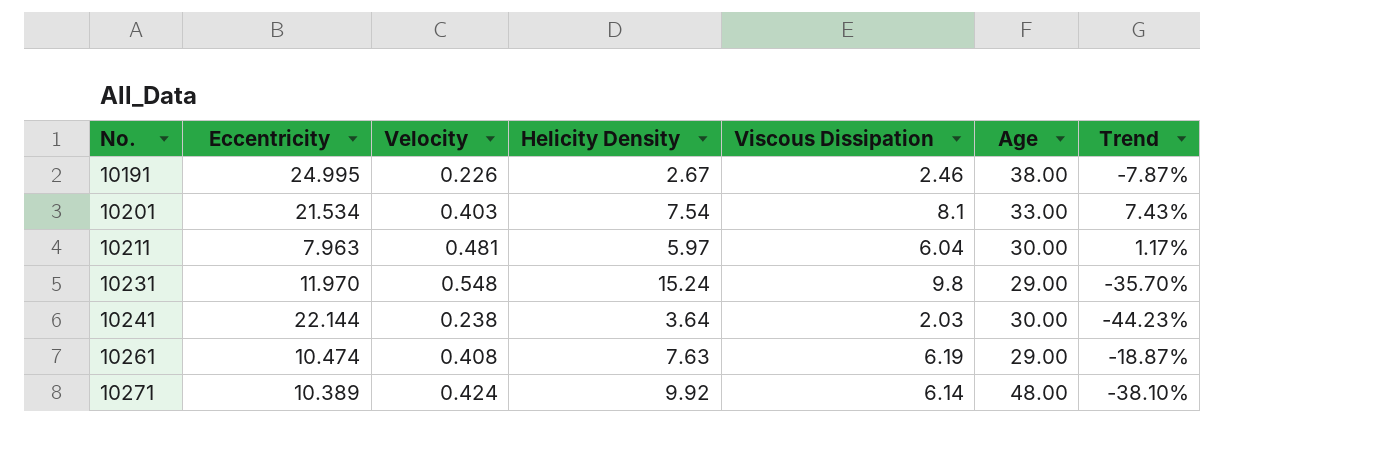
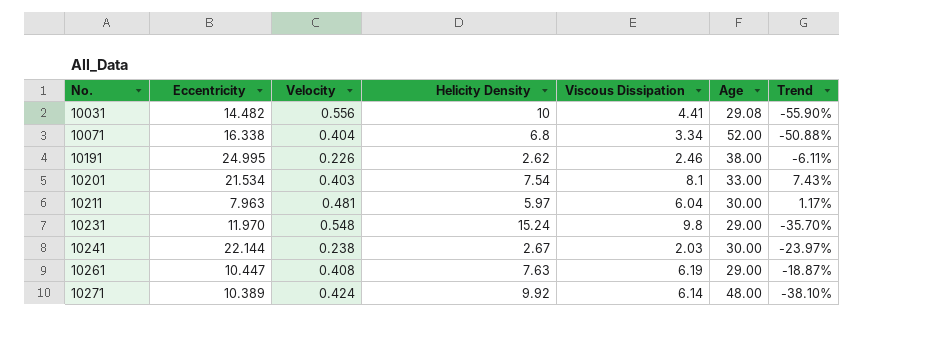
row 10031: none -> 14.482 | 0.556 | 10 | 4.41 | 29.08 | -55.90%
row 10071: none -> 16.338 | 0.404 | 6.8 | 3.34 | 52.00 | -50.88%
10191 | Helicity Density: 2.67 -> 2.62
10191 | Trend: -7.87% -> -6.11%
10241 | Helicity Density: 3.64 -> 2.67
10241 | Trend: -44.23% -> -23.97%
10261 | Eccentricity: 10.474 -> 10.447

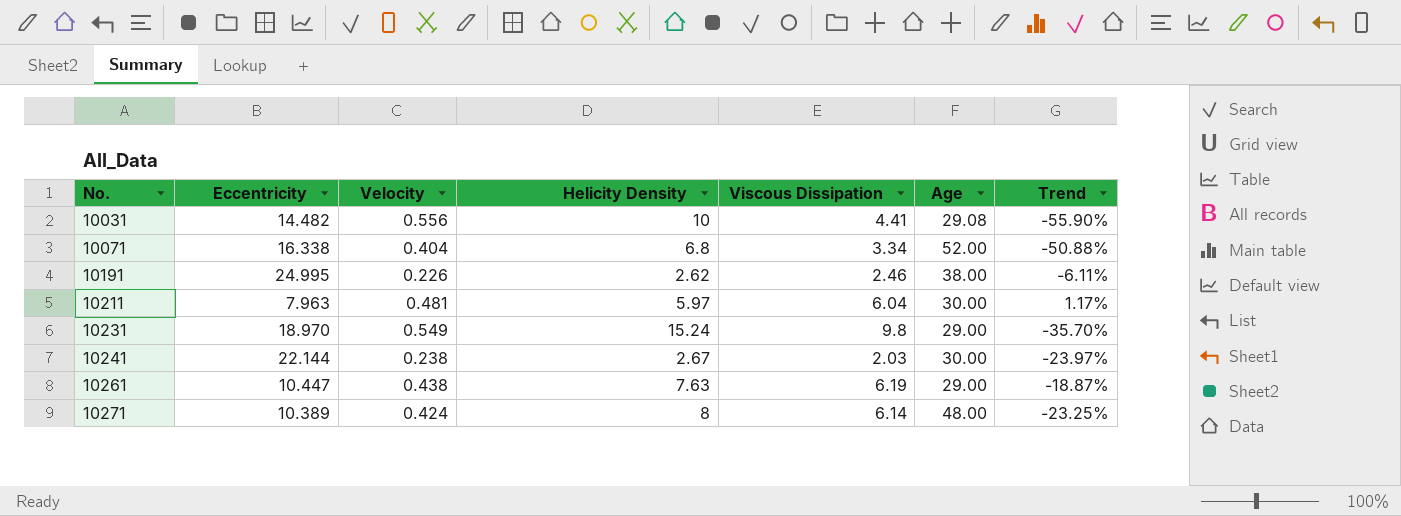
row 10201: 21.534 | 0.403 | 7.54 | 8.1 | 33.00 | 7.43% -> none
10231 | Eccentricity: 11.970 -> 18.970
10231 | Velocity: 0.548 -> 0.549
10261 | Velocity: 0.408 -> 0.438
10271 | Helicity Density: 9.92 -> 8
10271 | Trend: -38.10% -> -23.25%

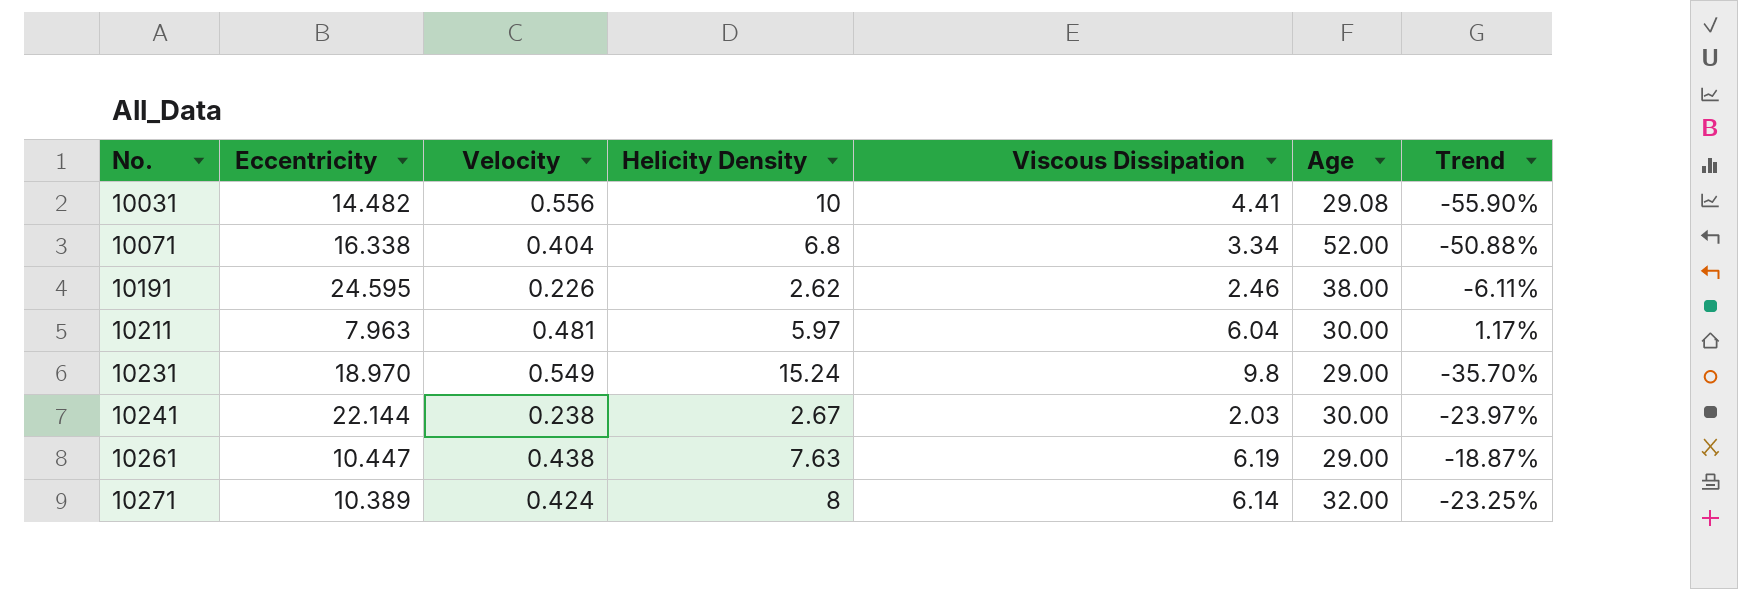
10191 | Eccentricity: 24.995 -> 24.595
10271 | Age: 48.00 -> 32.00

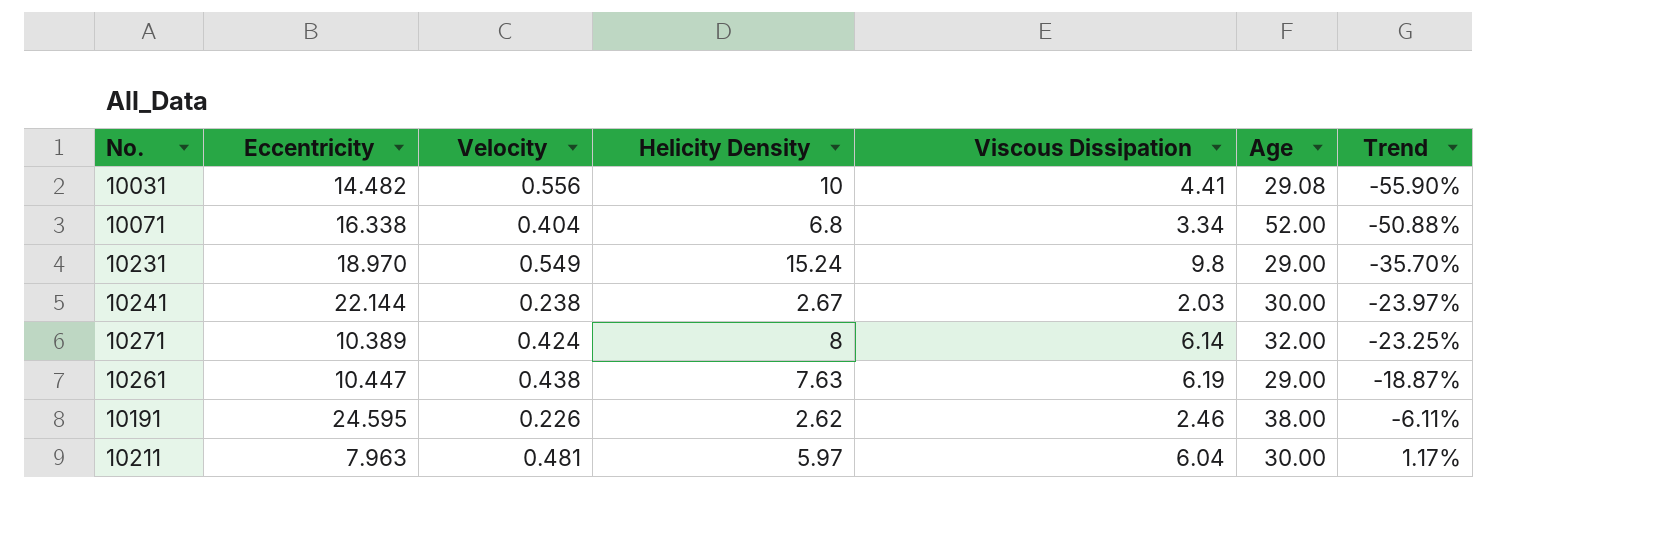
row order: No. ascending -> Trend ascending

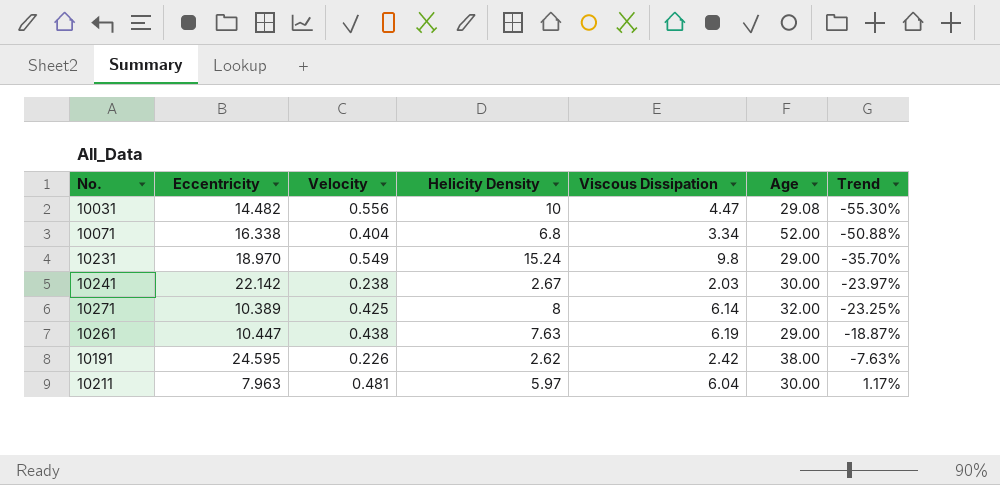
10031 | Viscous Dissipation: 4.41 -> 4.47
10031 | Trend: -55.90% -> -55.30%
10241 | Eccentricity: 22.144 -> 22.142
10271 | Velocity: 0.424 -> 0.425
10191 | Viscous Dissipation: 2.46 -> 2.42
10191 | Trend: -6.11% -> -7.63%

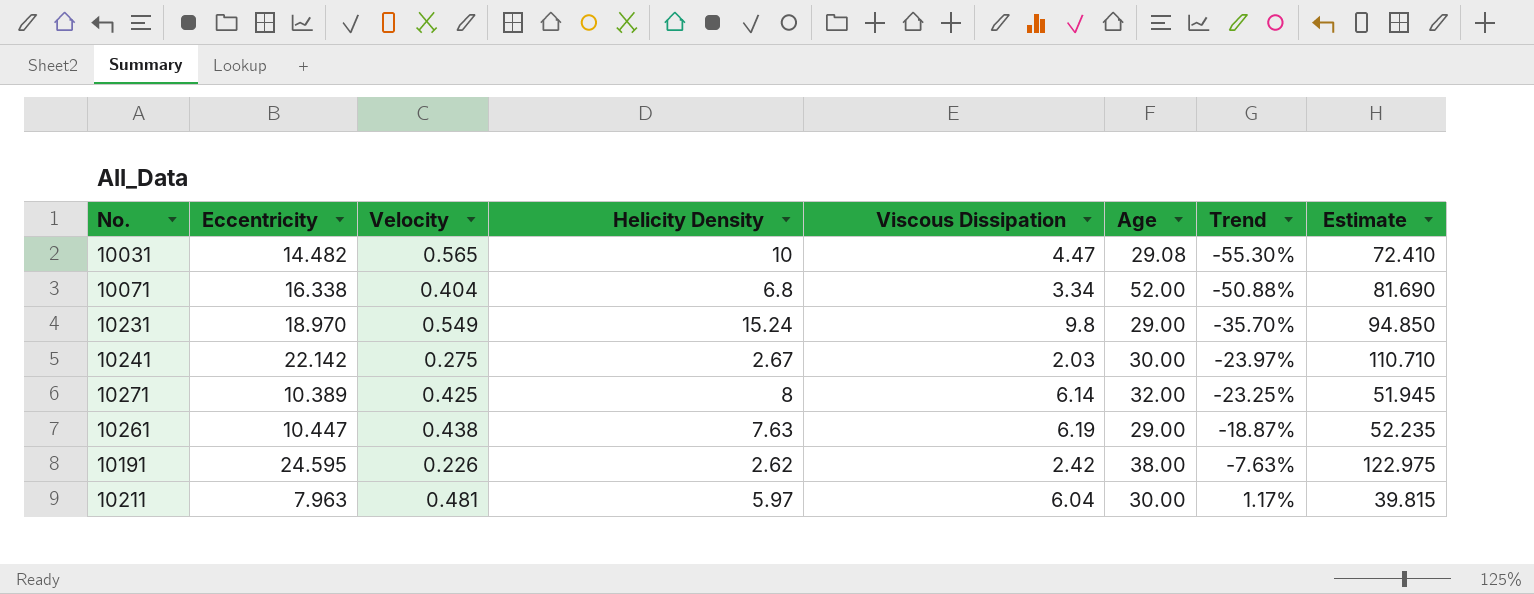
column Estimate | formula: none -> [Eccentricity] * 5
10031 | Velocity: 0.556 -> 0.565
10241 | Velocity: 0.238 -> 0.275

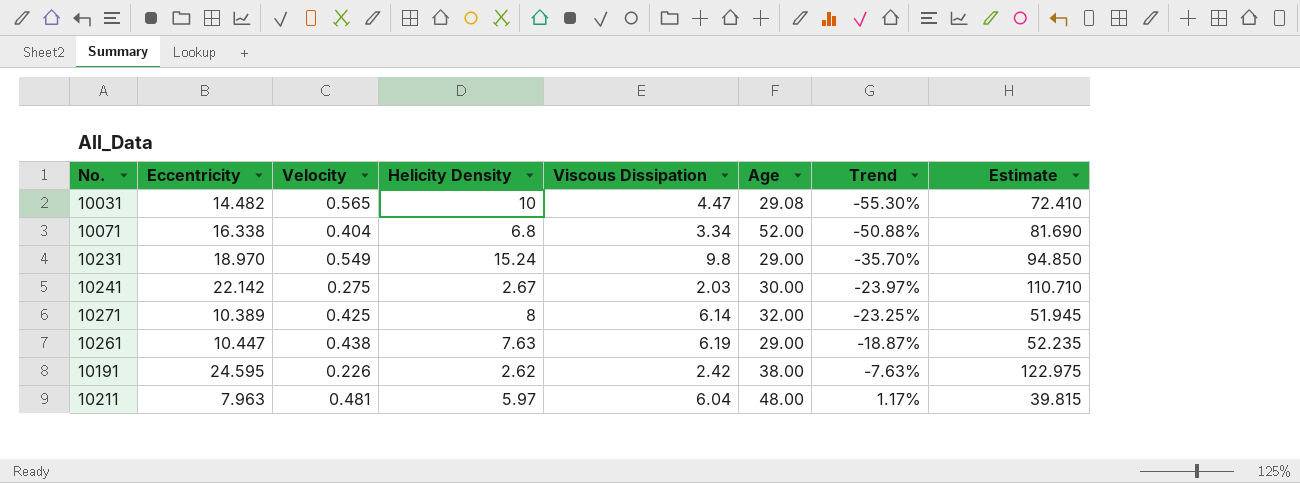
10211 | Age: 30.00 -> 48.00

